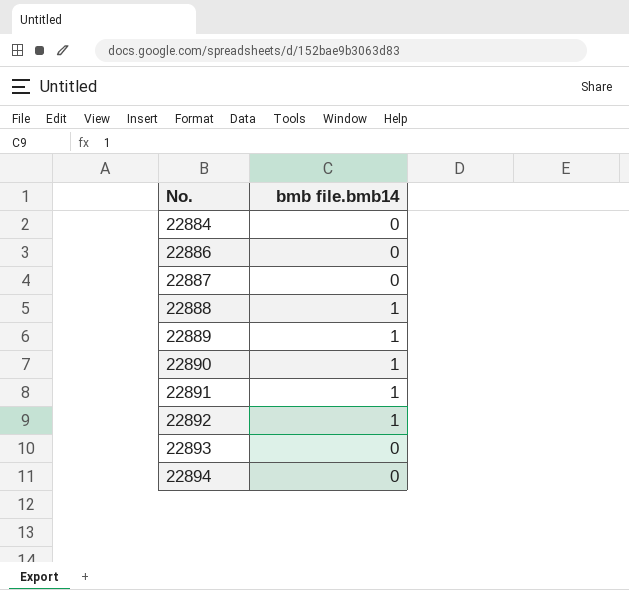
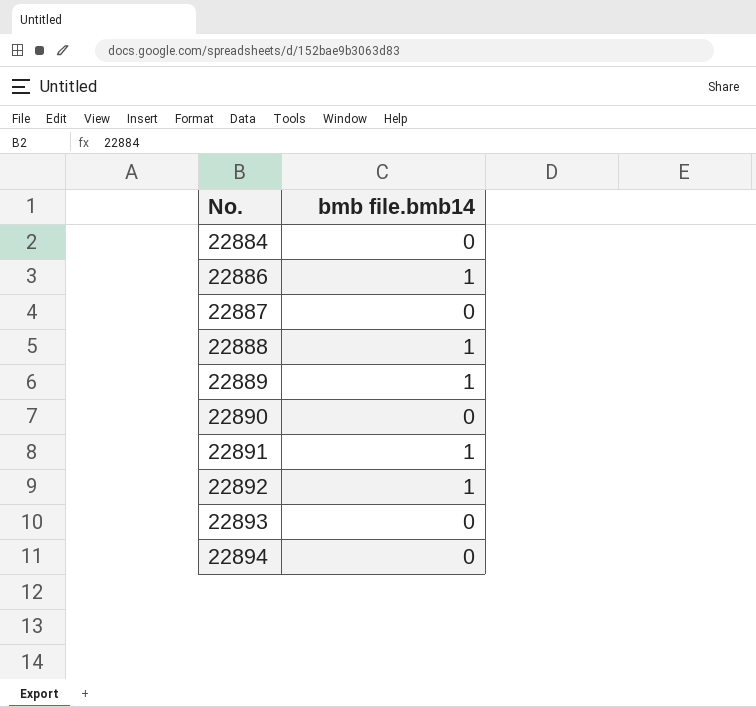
22886 | bmb file.bmb14: 0 -> 1
22890 | bmb file.bmb14: 1 -> 0

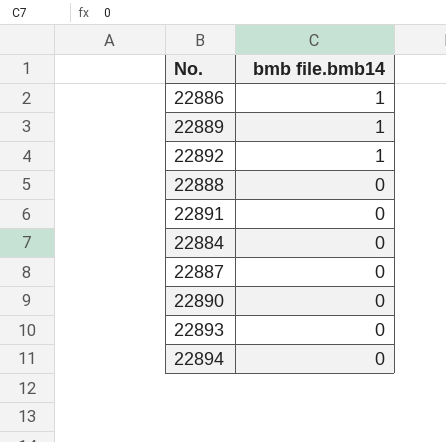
row order: No. ascending -> bmb file.bmb14 descending
22888 | bmb file.bmb14: 1 -> 0
22891 | bmb file.bmb14: 1 -> 0

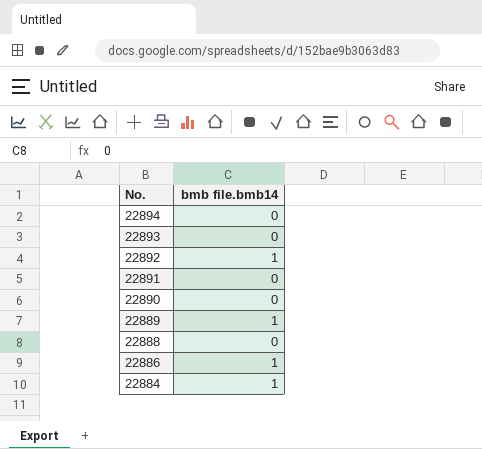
row order: bmb file.bmb14 descending -> No. descending
row 22887: 0 -> none
22884 | bmb file.bmb14: 0 -> 1

